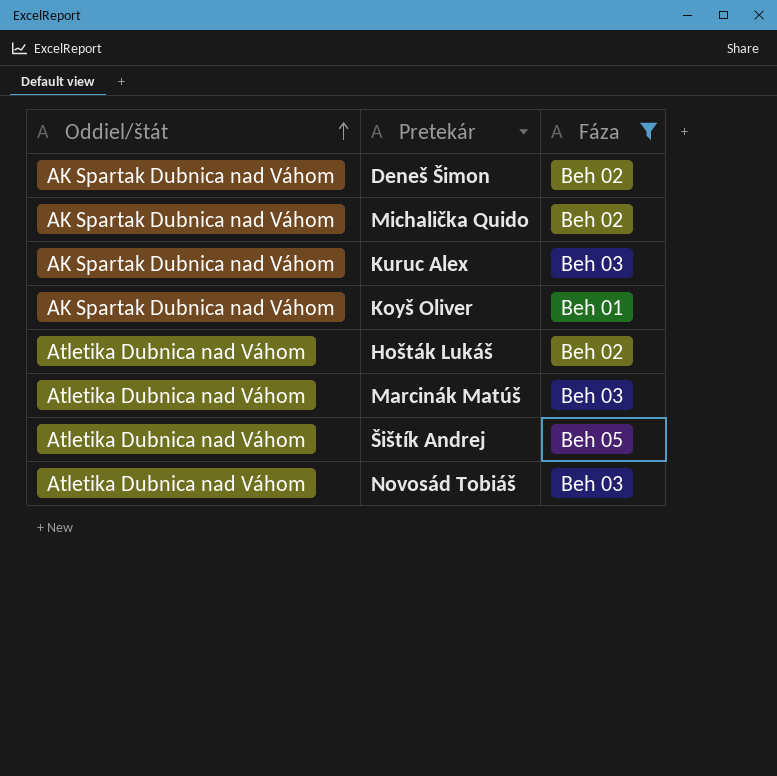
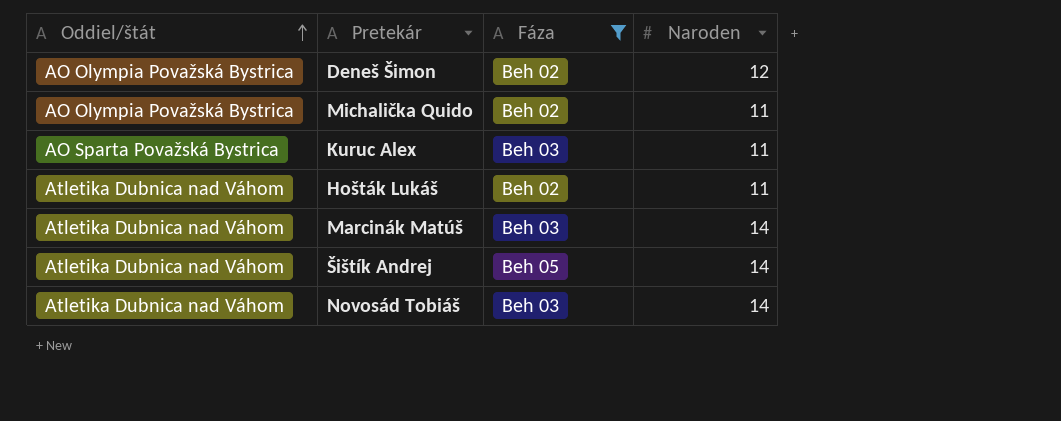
column Naroden | position: none -> 4
row Koyš Oliver: AK Spartak Dubnica nad Váhom | Beh 01 -> none
Deneš Šimon | Oddiel/štát: AK Spartak Dubnica nad Váhom -> AO Olympia Považská Bystrica
Michalička Quido | Oddiel/štát: AK Spartak Dubnica nad Váhom -> AO Olympia Považská Bystrica
Kuruc Alex | Oddiel/štát: AK Spartak Dubnica nad Váhom -> AO Sparta Považská Bystrica

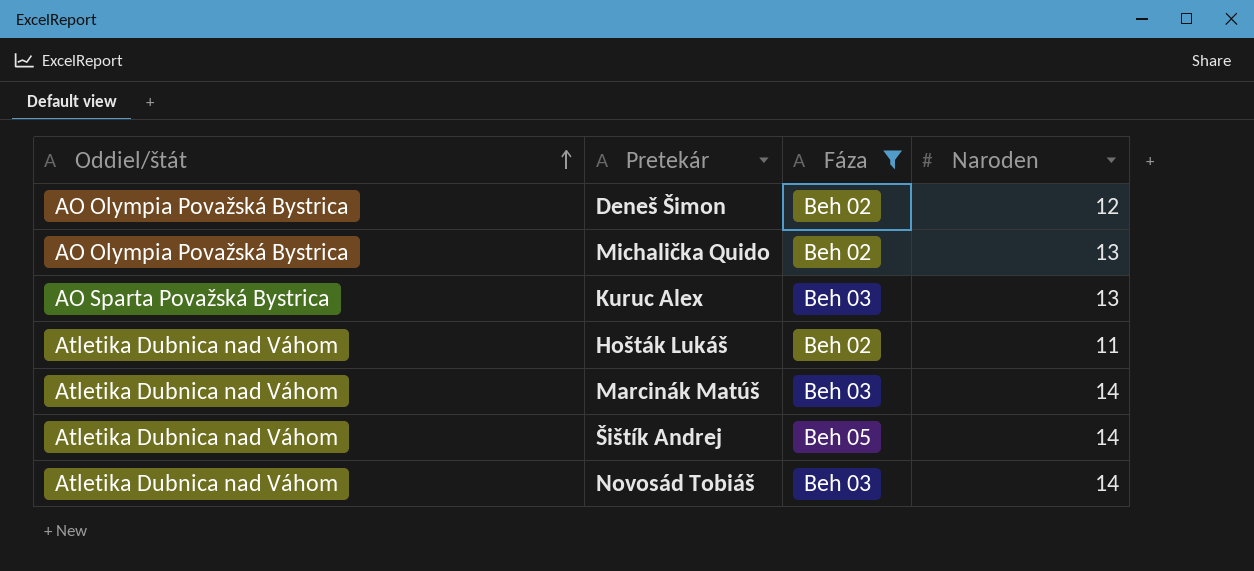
Michalička Quido | Naroden: 11 -> 13
Kuruc Alex | Naroden: 11 -> 13

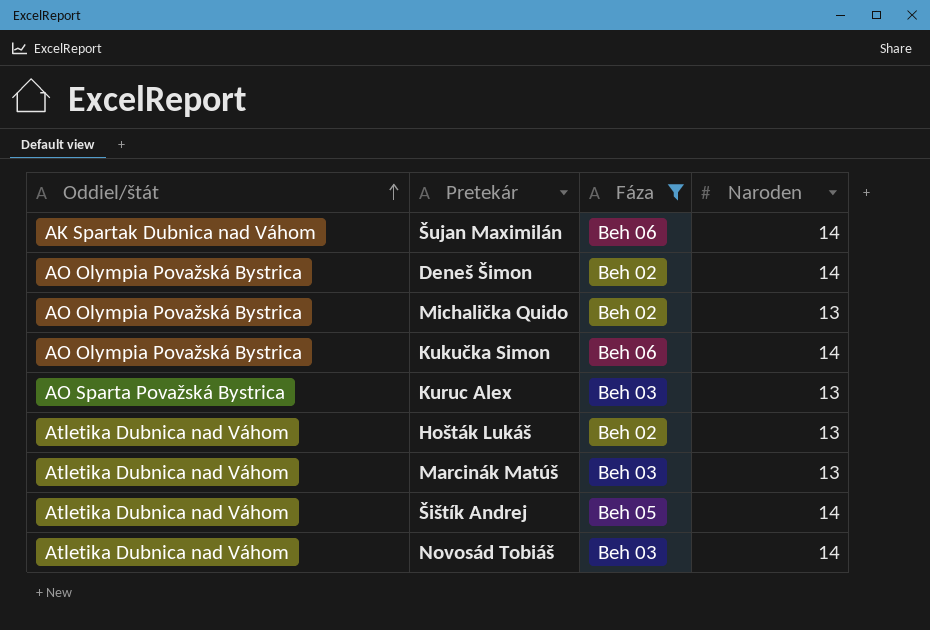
row Šujan Maximilán: none -> AK Spartak Dubnica nad Váhom | Beh 06 | 14
Deneš Šimon | Naroden: 12 -> 14
row Kukučka Simon: none -> AO Olympia Považská Bystrica | Beh 06 | 14
Hošták Lukáš | Naroden: 11 -> 13
Marcinák Matúš | Naroden: 14 -> 13

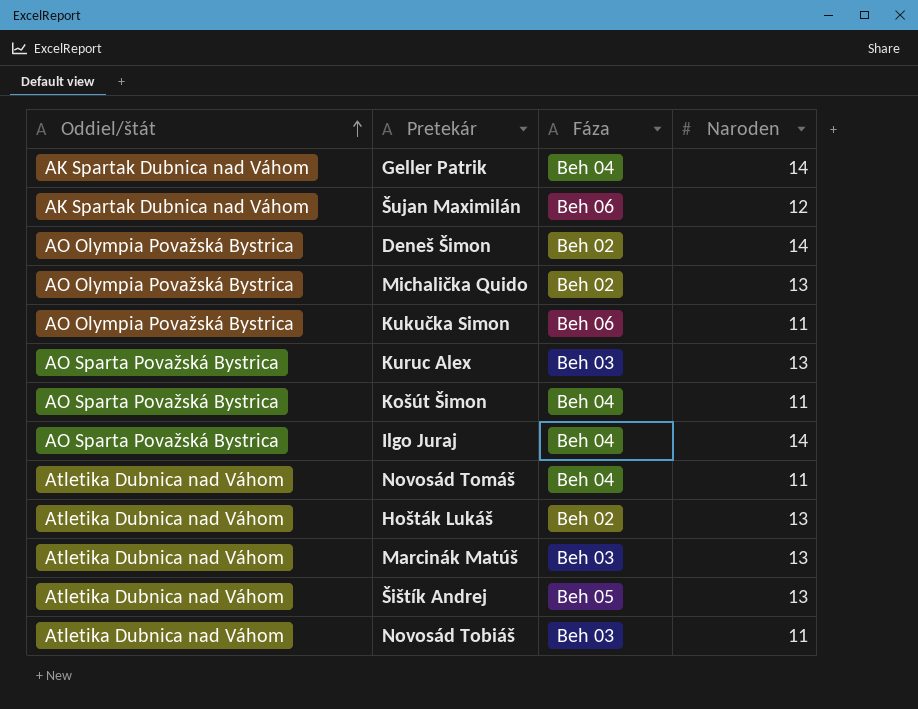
filter: Fáza != Beh 04 -> none
Šujan Maximilán | Naroden: 14 -> 12
Kukučka Simon | Naroden: 14 -> 11
Šištík Andrej | Naroden: 14 -> 13
Novosád Tobiáš | Naroden: 14 -> 11

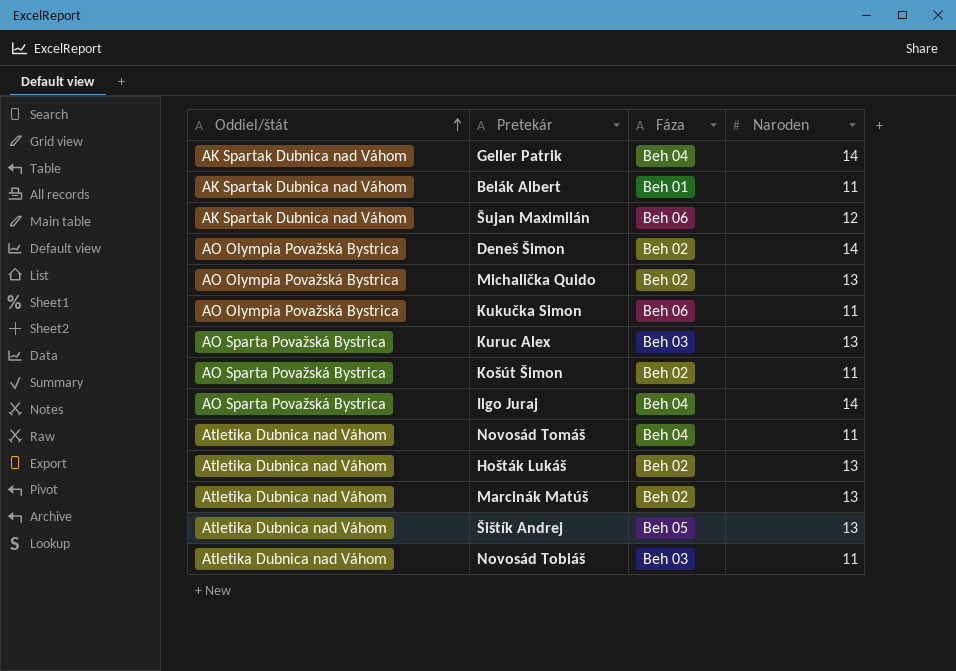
row Belák Albert: none -> AK Spartak Dubnica nad Váhom | Beh 01 | 11
Košút Šimon | Fáza: Beh 04 -> Beh 02
Marcinák Matúš | Fáza: Beh 03 -> Beh 02

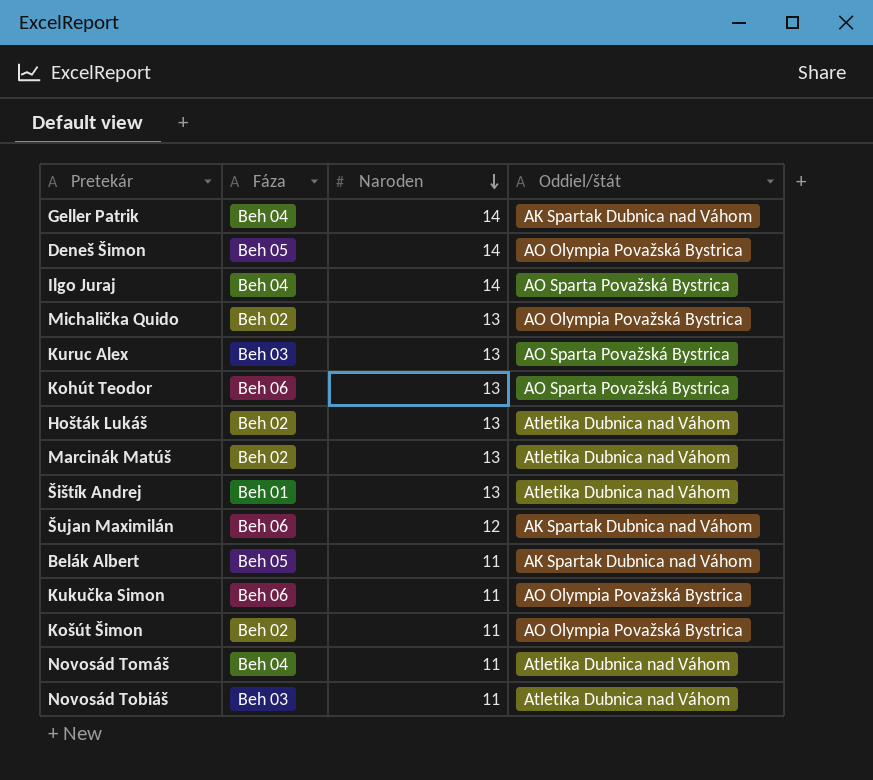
row order: Oddiel/štát ascending -> Naroden descending
column Oddiel/štát | position: 1 -> 4
Deneš Šimon | Fáza: Beh 02 -> Beh 05
row Kohút Teodor: none -> Beh 06 | 13 | AO Sparta Považská Bystrica
Šištík Andrej | Fáza: Beh 05 -> Beh 01
Belák Albert | Fáza: Beh 01 -> Beh 05
Košút Šimon | Oddiel/štát: AO Sparta Považská Bystrica -> AO Olympia Považská Bystrica

